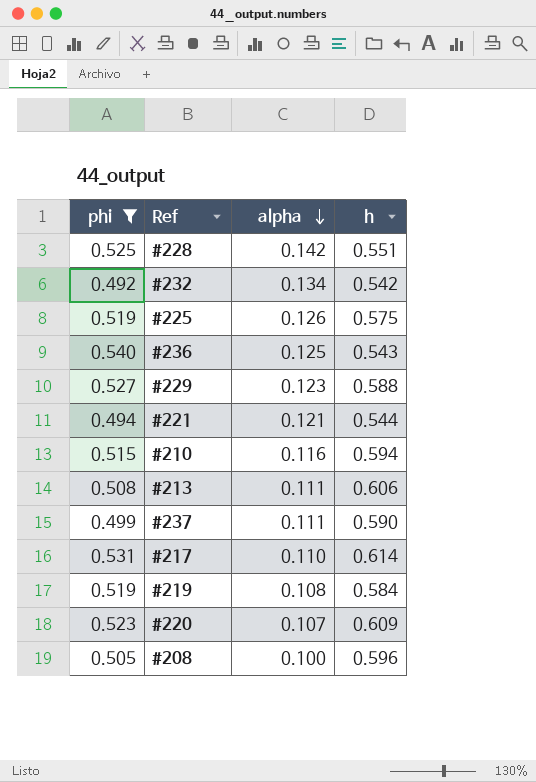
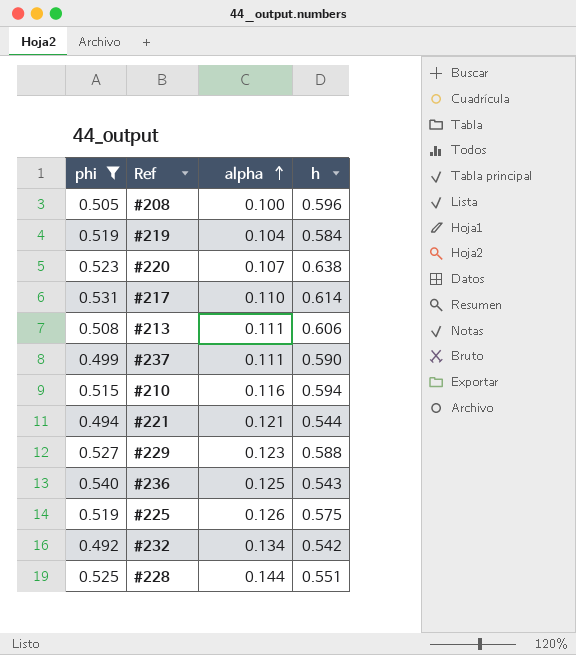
row order: alpha descending -> alpha ascending
#219 | alpha: 0.108 -> 0.104
#220 | h: 0.609 -> 0.638
#228 | alpha: 0.142 -> 0.144

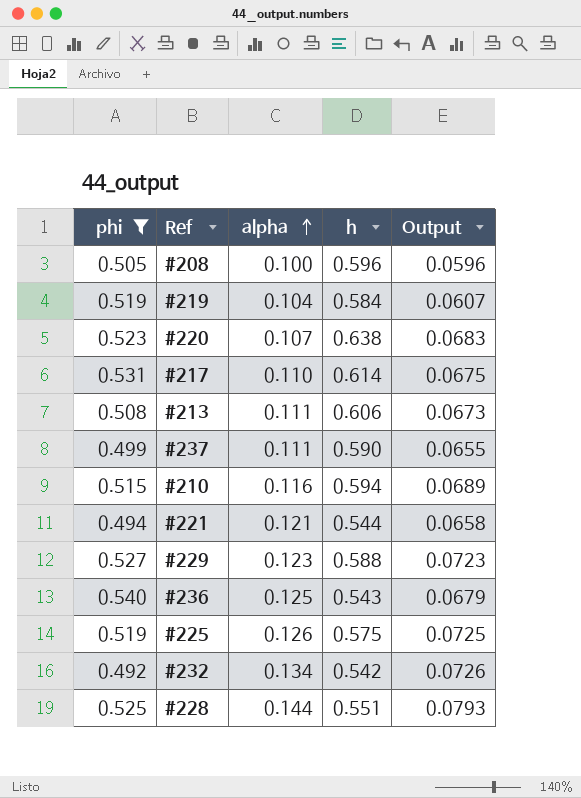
column Output | formula: none -> [alpha] * [h]

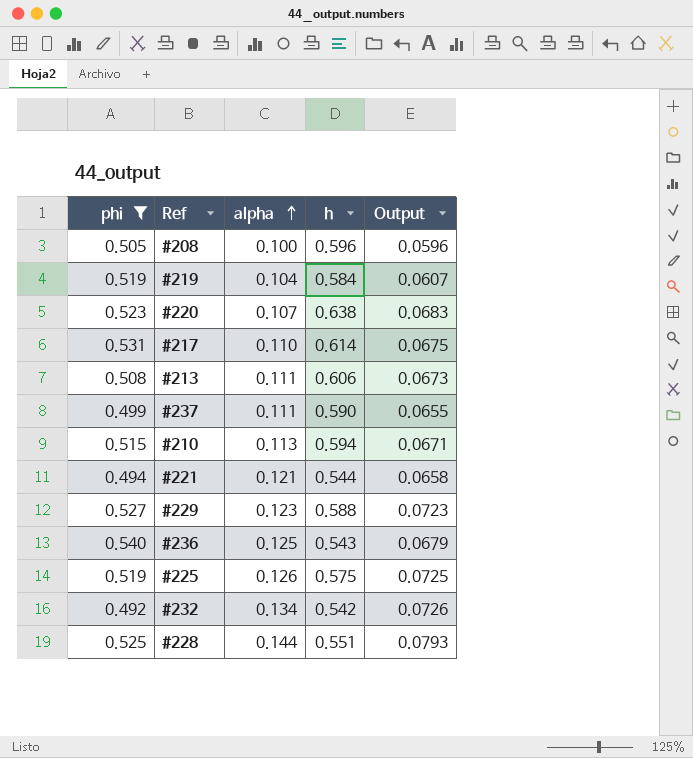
#210 | alpha: 0.116 -> 0.113
#210 | Output: 0.0689 -> 0.0671

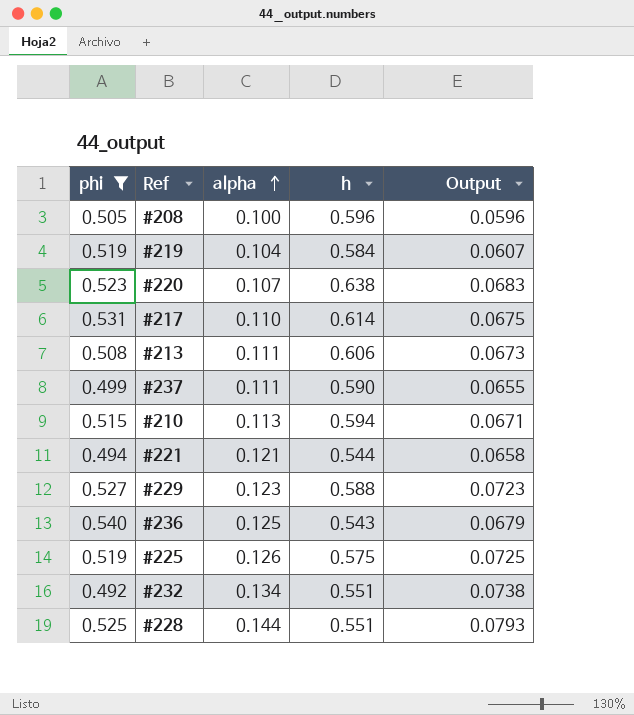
#232 | h: 0.542 -> 0.551
#232 | Output: 0.0726 -> 0.0738

